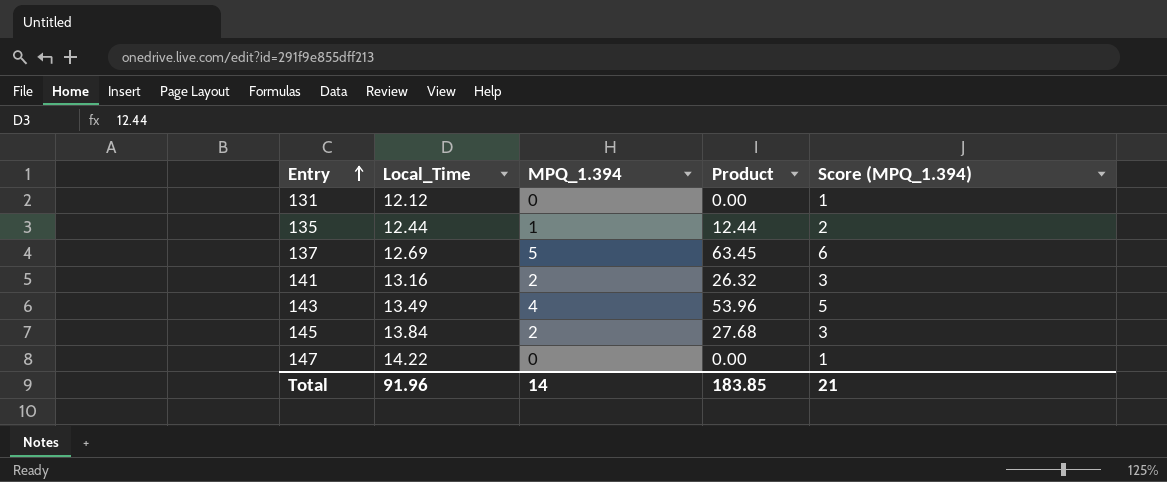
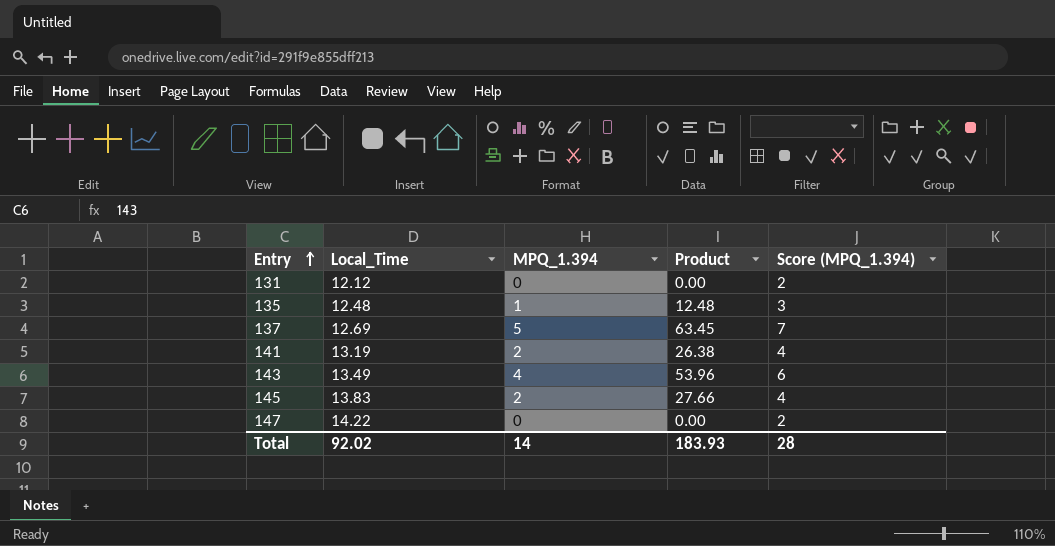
column Score (MPQ_1.394) | formula: [MPQ_1.394] + 1 -> [MPQ_1.394] + 2
135 | Local_Time: 12.44 -> 12.48
135 | Product: 12.44 -> 12.48
141 | Local_Time: 13.16 -> 13.19
141 | Product: 26.32 -> 26.38
145 | Local_Time: 13.84 -> 13.83
145 | Product: 27.68 -> 27.66
Total | Local_Time: 91.96 -> 92.02
Total | Product: 183.85 -> 183.93
Total | Score (MPQ_1.394): 21 -> 28

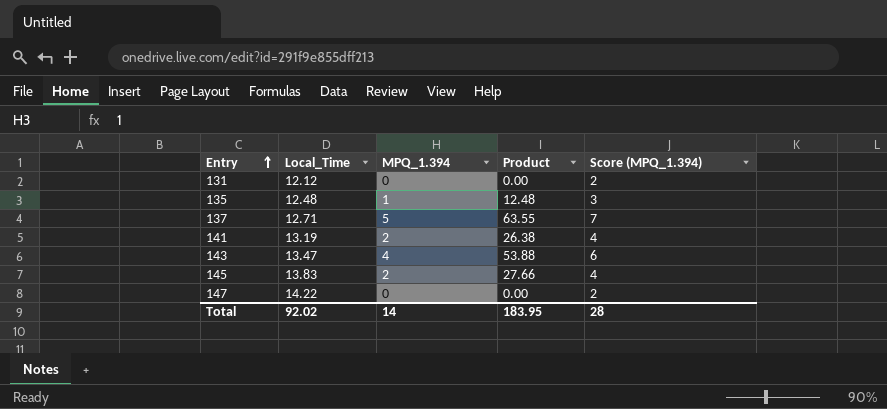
137 | Local_Time: 12.69 -> 12.71
137 | Product: 63.45 -> 63.55
143 | Local_Time: 13.49 -> 13.47
143 | Product: 53.96 -> 53.88
Total | Product: 183.93 -> 183.95

